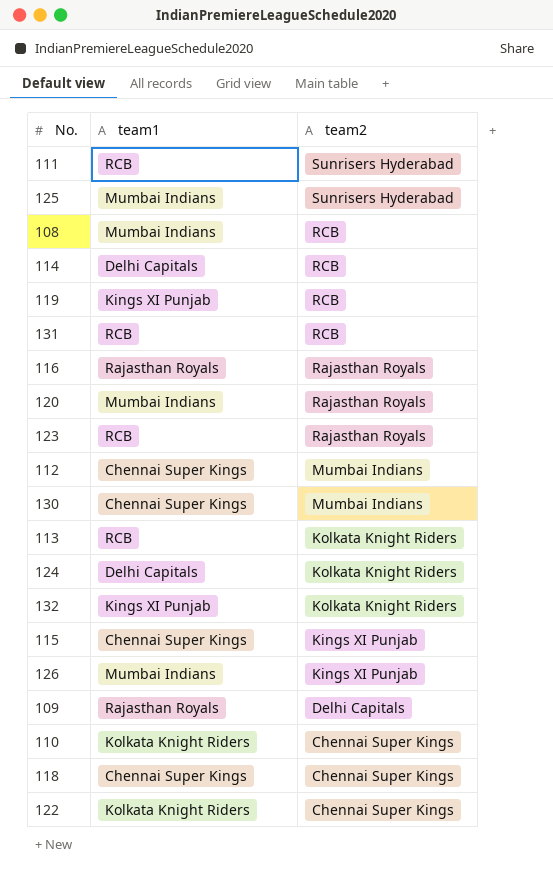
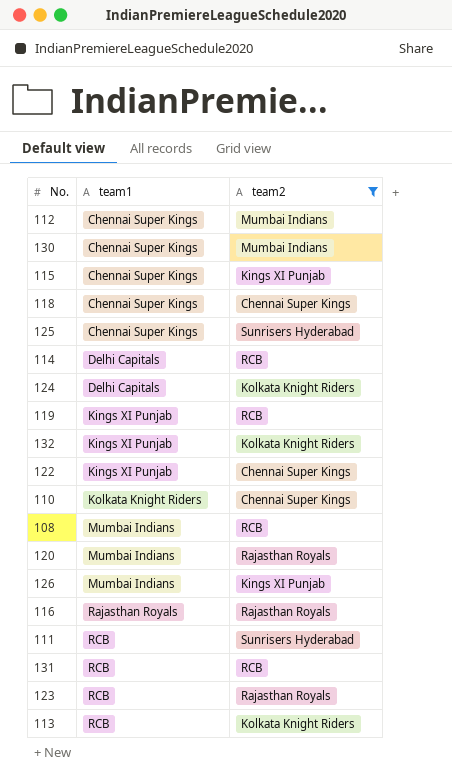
filter: none -> team2 != Delhi Capitals
row order: team2 descending -> team1 ascending
125 | team1: Mumbai Indians -> Chennai Super Kings
122 | team1: Kolkata Knight Riders -> Kings XI Punjab

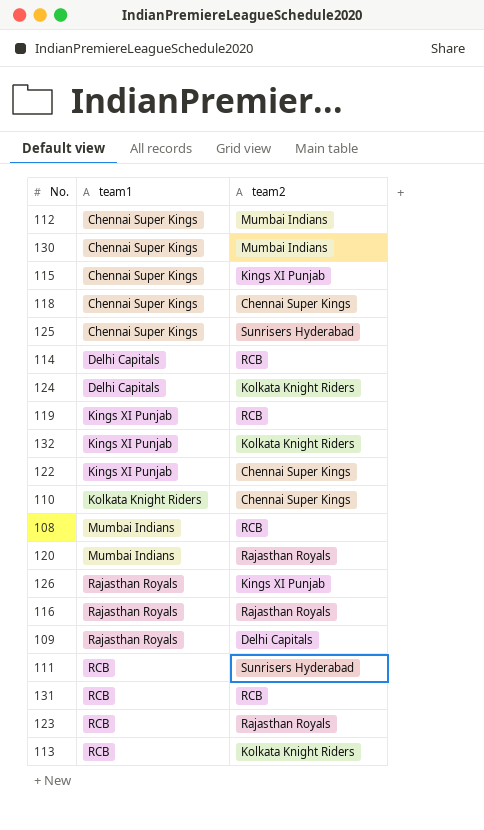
filter: team2 != Delhi Capitals -> none
126 | team1: Mumbai Indians -> Rajasthan Royals

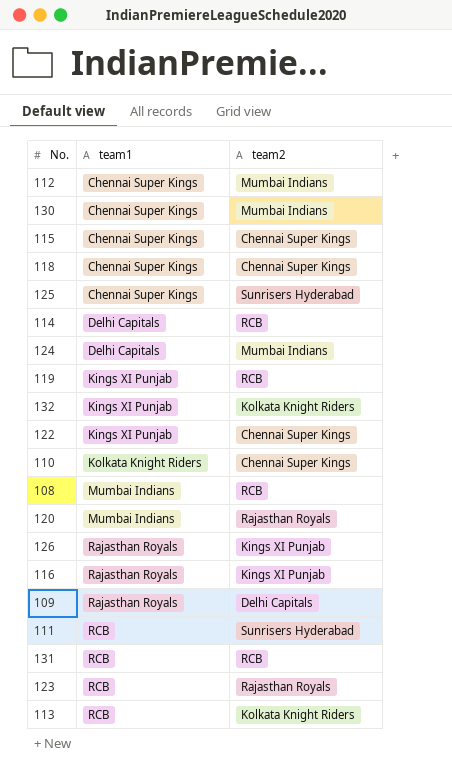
115 | team2: Kings XI Punjab -> Chennai Super Kings
124 | team2: Kolkata Knight Riders -> Mumbai Indians
116 | team2: Rajasthan Royals -> Kings XI Punjab

